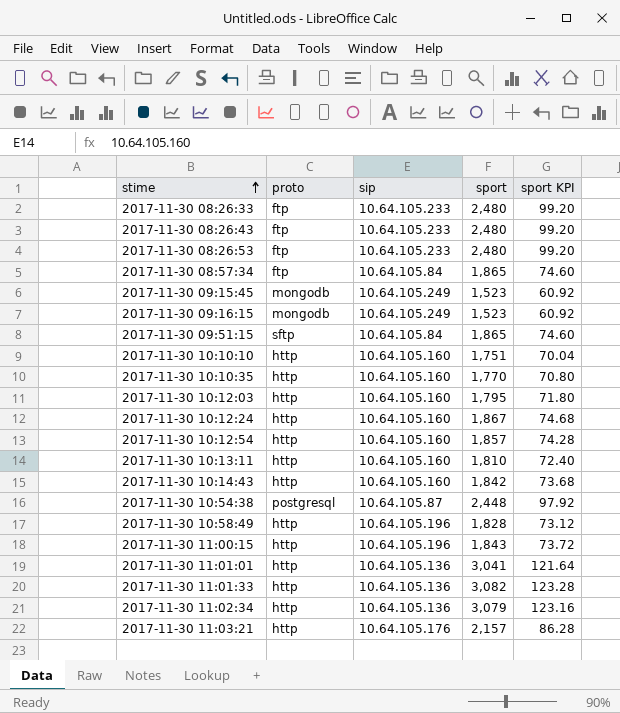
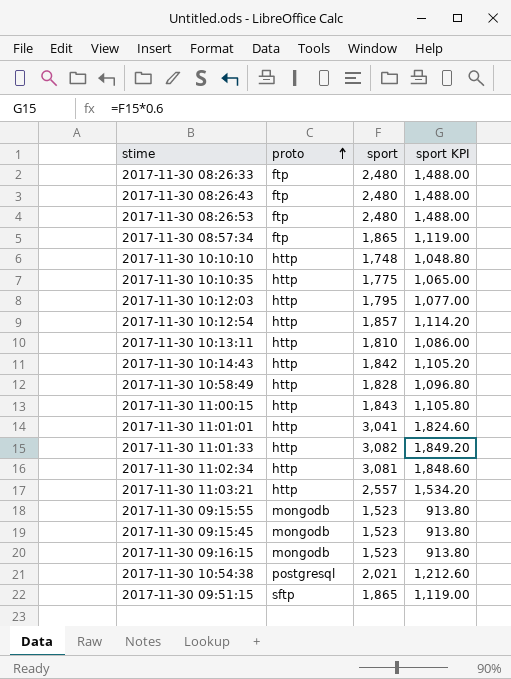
row order: stime ascending -> proto ascending
column sip | position: 3 -> none
column sport KPI | formula: [sport] * 0.04 -> [sport] * 0.6
row 2017-11-30 10:12:24: http | 10.64.105.160 | 1,867 | 74.68 -> none
2017-11-30 10:10:10 | sport: 1,751 -> 1,748
2017-11-30 10:10:35 | sport: 1,770 -> 1,775
2017-11-30 11:02:34 | sport: 3,079 -> 3,081
2017-11-30 11:03:21 | sport: 2,157 -> 2,557
row 2017-11-30 09:15:55: none -> mongodb | 1,523 | 913.80
2017-11-30 10:54:38 | sport: 2,448 -> 2,021

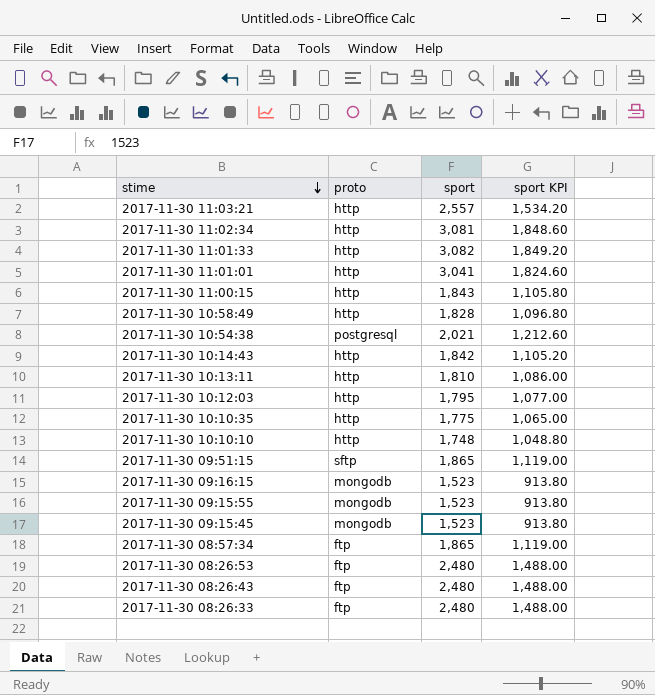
row order: proto ascending -> stime descending
row 2017-11-30 10:12:54: http | 1,857 | 1,114.20 -> none

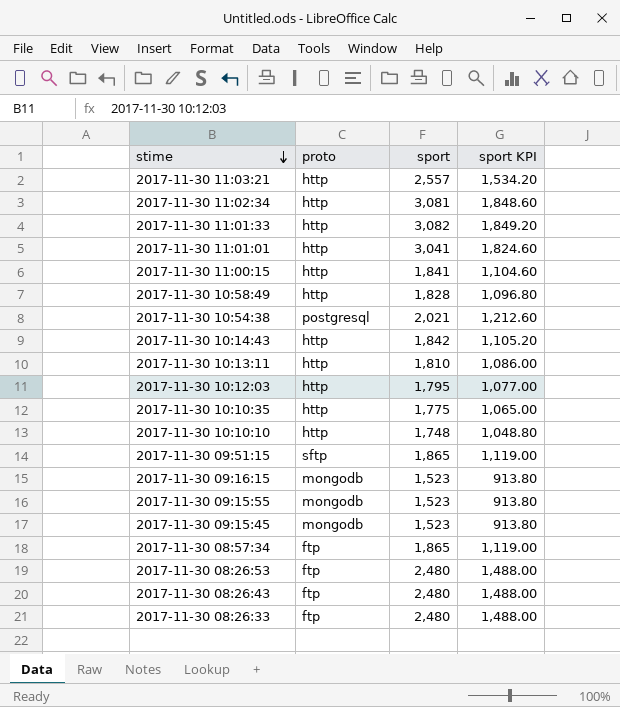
2017-11-30 11:00:15 | sport: 1,843 -> 1,841
2017-11-30 11:00:15 | sport KPI: 1,105.80 -> 1,104.60

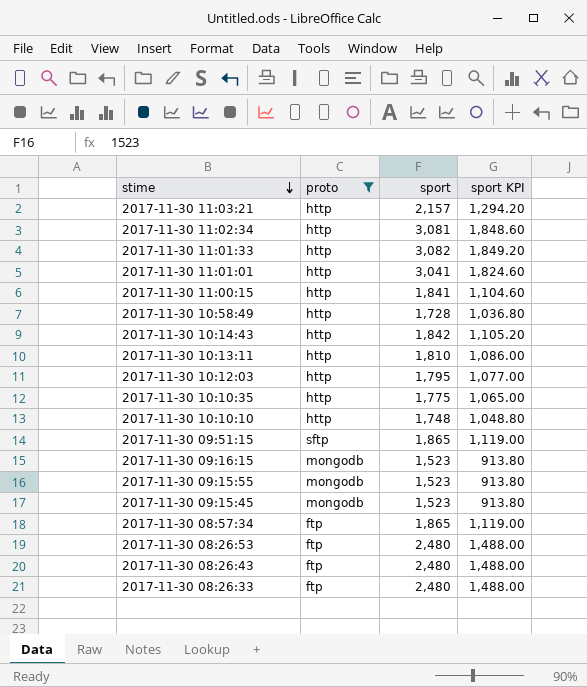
filter: none -> proto != postgresql
2017-11-30 11:03:21 | sport: 2,557 -> 2,157
2017-11-30 11:03:21 | sport KPI: 1,534.20 -> 1,294.20
2017-11-30 10:58:49 | sport: 1,828 -> 1,728
2017-11-30 10:58:49 | sport KPI: 1,096.80 -> 1,036.80

